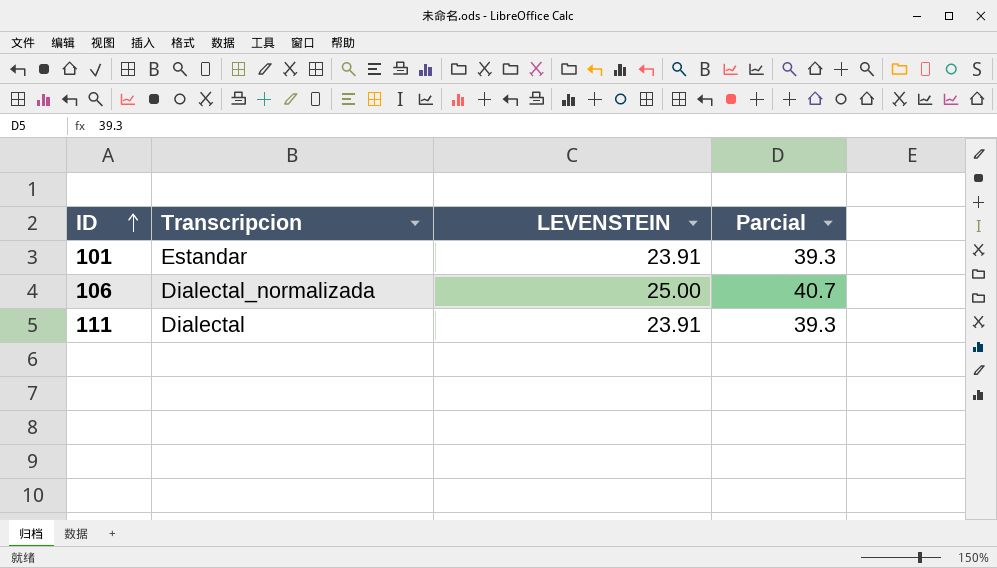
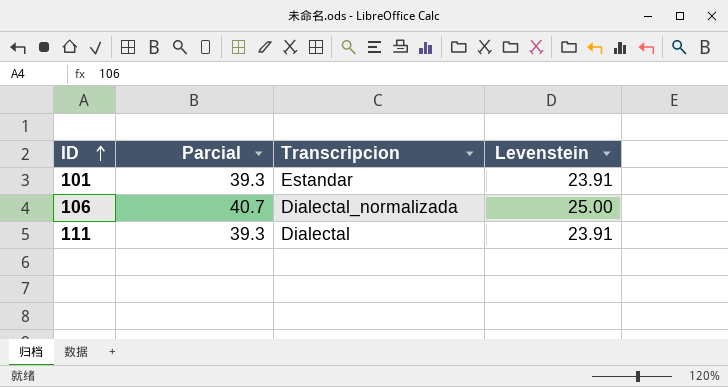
column Parcial | position: 4 -> 2
column name: LEVENSTEIN -> Levenstein

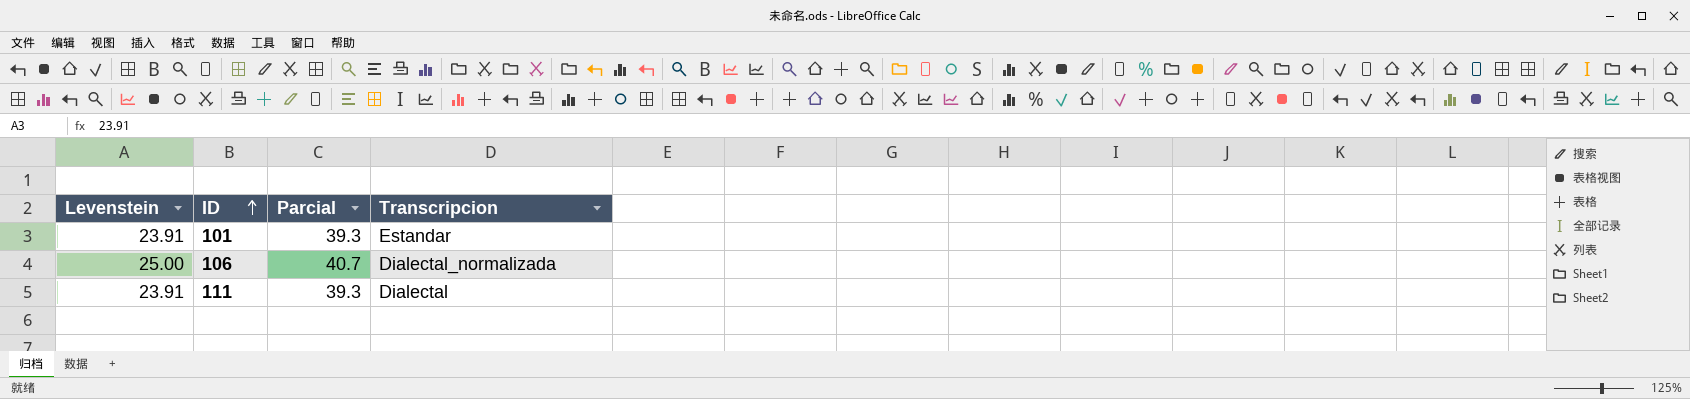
column Levenstein | position: 4 -> 1

